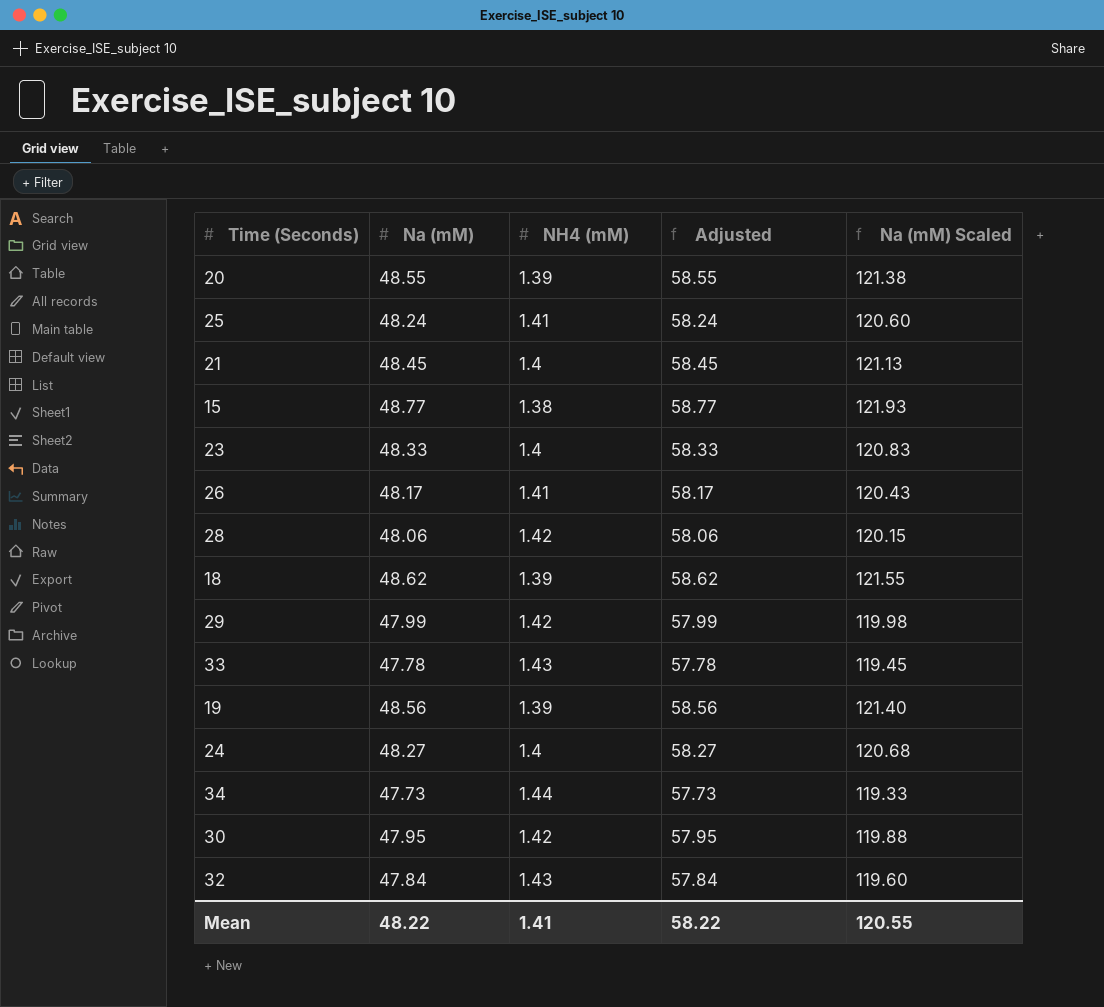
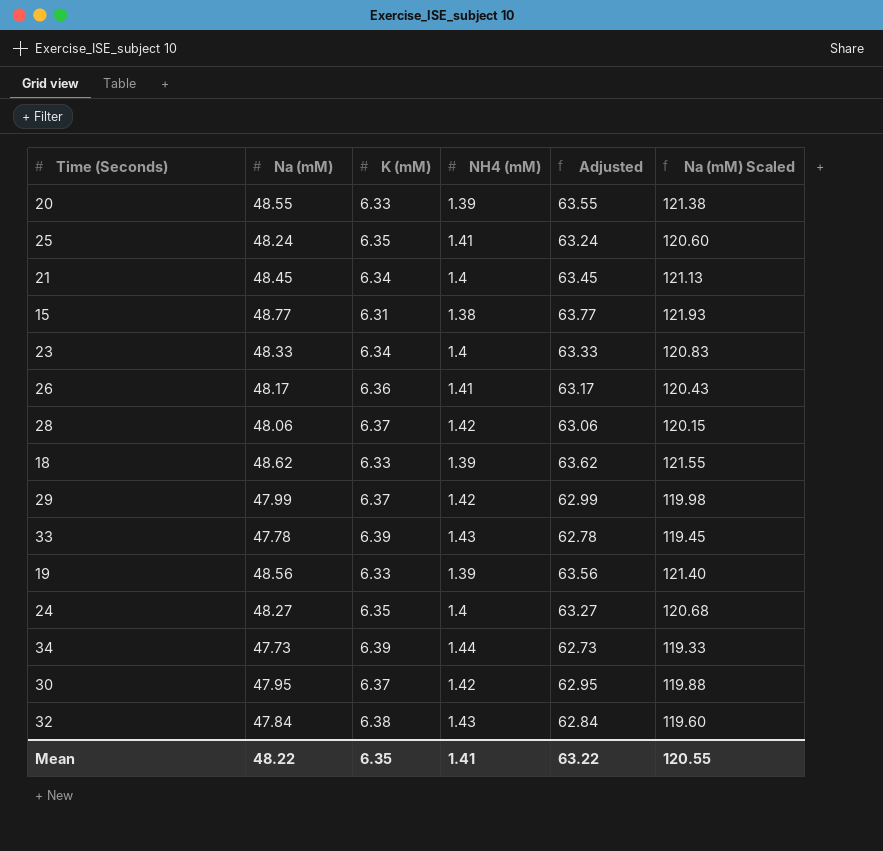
column K (mM) | position: none -> 3
column Adjusted | formula: [Na (mM)] + 10 -> [Na (mM)] + 15
Mean | Adjusted: 58.22 -> 63.22

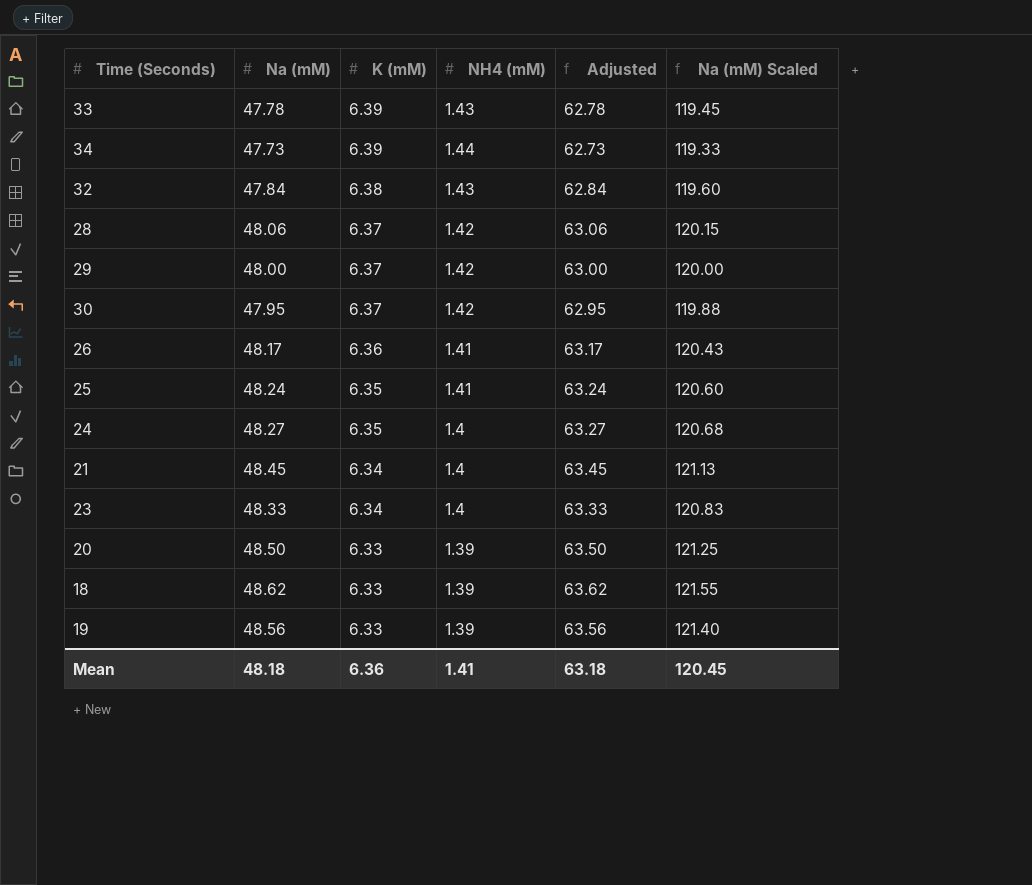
row order: none -> K (mM) descending
row 15: 48.77 | 6.31 | 1.38 | 63.77 | 121.93 -> none
29 | Na (mM): 47.99 -> 48.00
29 | Adjusted: 62.99 -> 63.00
29 | Na (mM) Scaled: 119.98 -> 120.00
20 | Na (mM): 48.55 -> 48.50
20 | Adjusted: 63.55 -> 63.50
20 | Na (mM) Scaled: 121.38 -> 121.25
Mean | Na (mM): 48.22 -> 48.18
Mean | K (mM): 6.35 -> 6.36
Mean | Adjusted: 63.22 -> 63.18
Mean | Na (mM) Scaled: 120.55 -> 120.45

